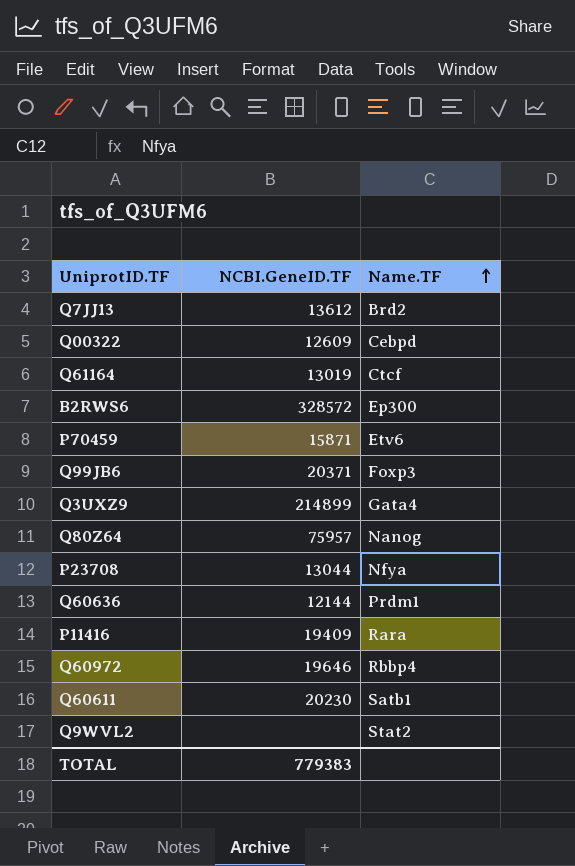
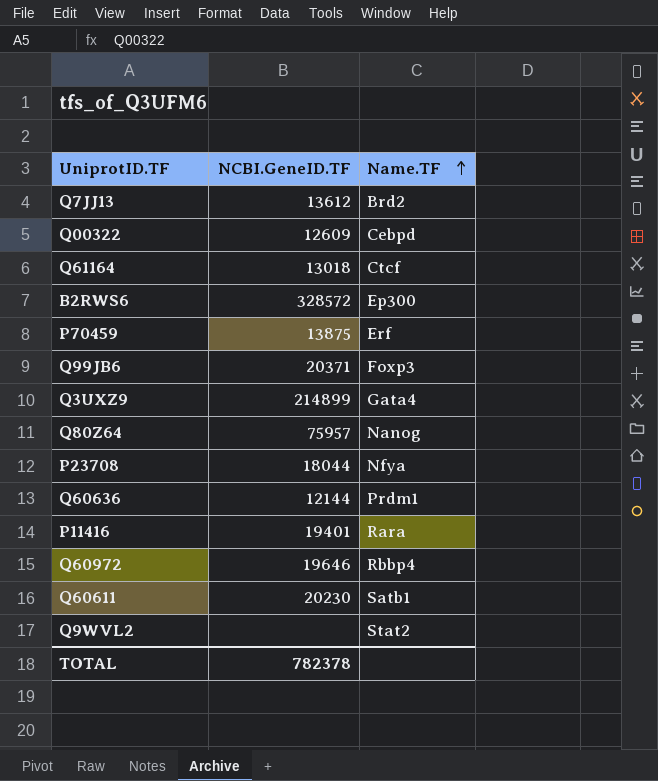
Q61164 | NCBI.GeneID.TF: 13019 -> 13018
P70459 | NCBI.GeneID.TF: 15871 -> 13875
P70459 | Name.TF: Etv6 -> Erf
P23708 | NCBI.GeneID.TF: 13044 -> 18044
P11416 | NCBI.GeneID.TF: 19409 -> 19401
TOTAL | NCBI.GeneID.TF: 779383 -> 782378

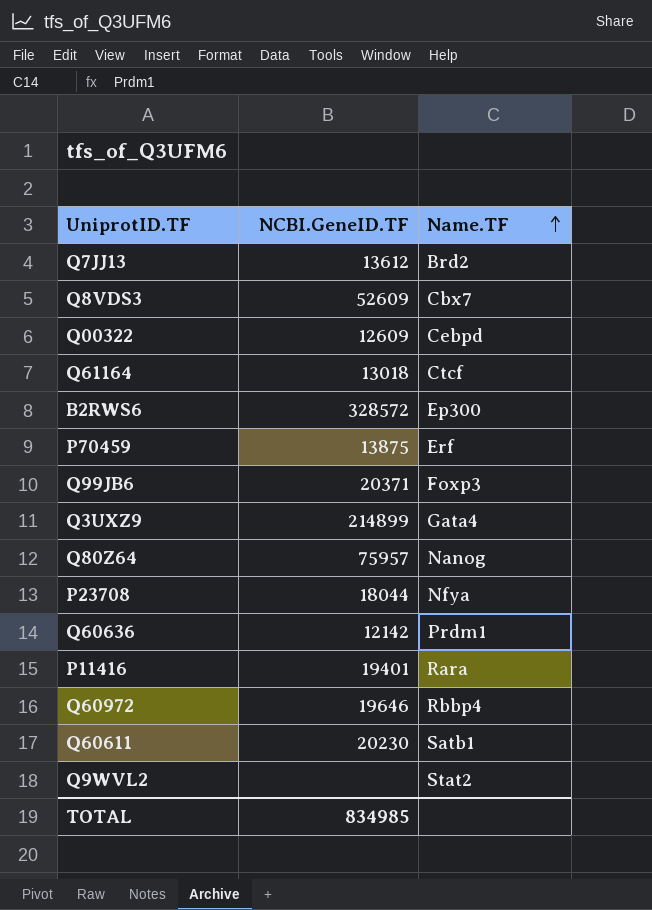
row Q8VDS3: none -> 52609 | Cbx7
Q60636 | NCBI.GeneID.TF: 12144 -> 12142
TOTAL | NCBI.GeneID.TF: 782378 -> 834985

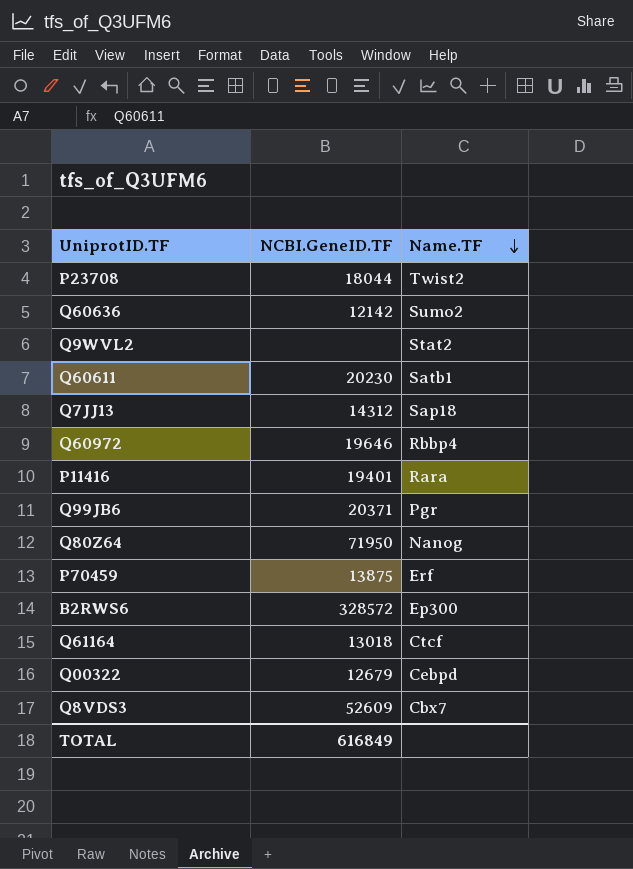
row order: Name.TF ascending -> Name.TF descending
row Q3UXZ9: 214899 | Gata4 -> none
P23708 | Name.TF: Nfya -> Twist2
Q60636 | Name.TF: Prdm1 -> Sumo2
Q7JJ13 | NCBI.GeneID.TF: 13612 -> 14312
Q7JJ13 | Name.TF: Brd2 -> Sap18
Q99JB6 | Name.TF: Foxp3 -> Pgr
Q80Z64 | NCBI.GeneID.TF: 75957 -> 71950
Q00322 | NCBI.GeneID.TF: 12609 -> 12679
TOTAL | NCBI.GeneID.TF: 834985 -> 616849

